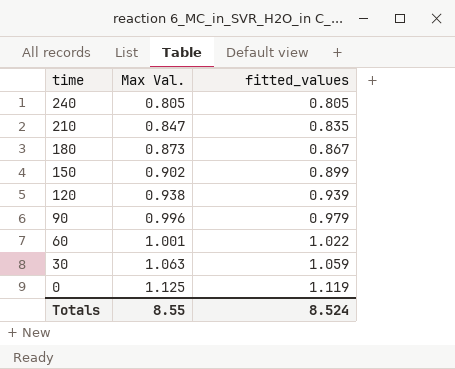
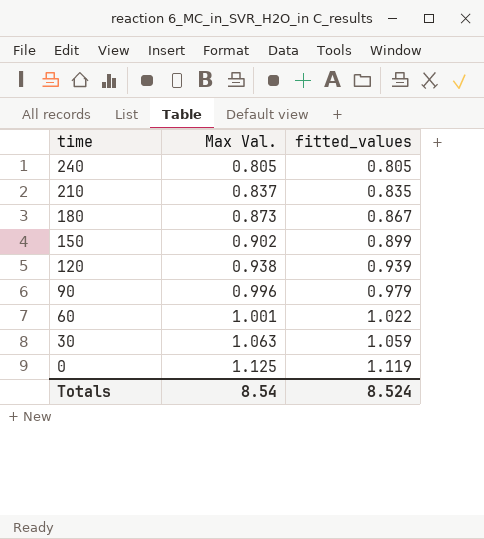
210 | Max Val.: 0.847 -> 0.837
Totals | Max Val.: 8.55 -> 8.54

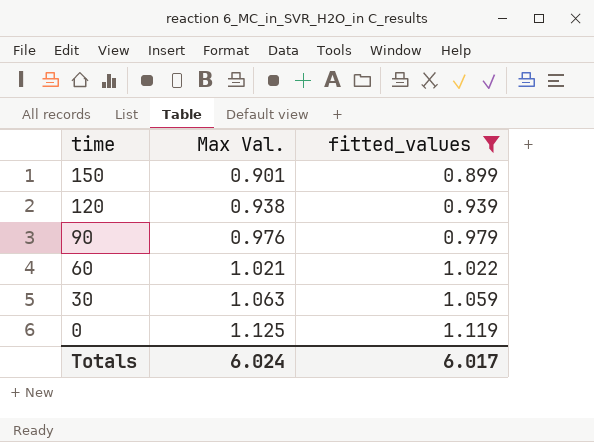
filter: none -> fitted_values >= 0.899
150 | Max Val.: 0.902 -> 0.901
90 | Max Val.: 0.996 -> 0.976
60 | Max Val.: 1.001 -> 1.021
Totals | Max Val.: 8.54 -> 6.024
Totals | fitted_values: 8.524 -> 6.017

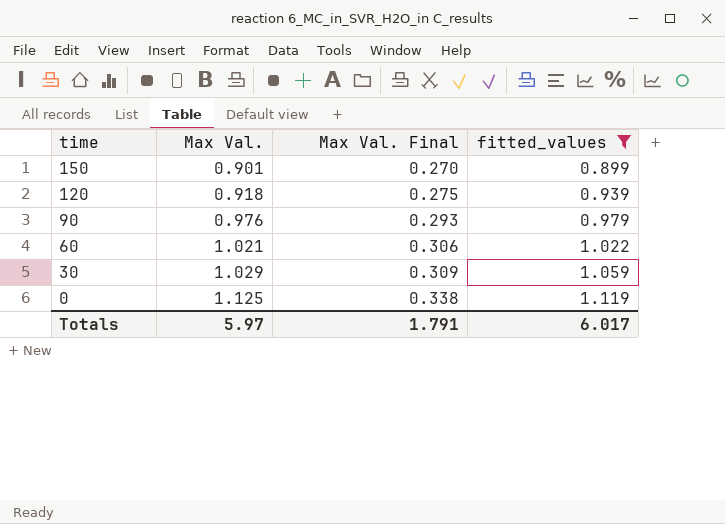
column Max Val. Final | formula: none -> [Max Val.] * 0.3
120 | Max Val.: 0.938 -> 0.918
30 | Max Val.: 1.063 -> 1.029
Totals | Max Val.: 6.024 -> 5.97

